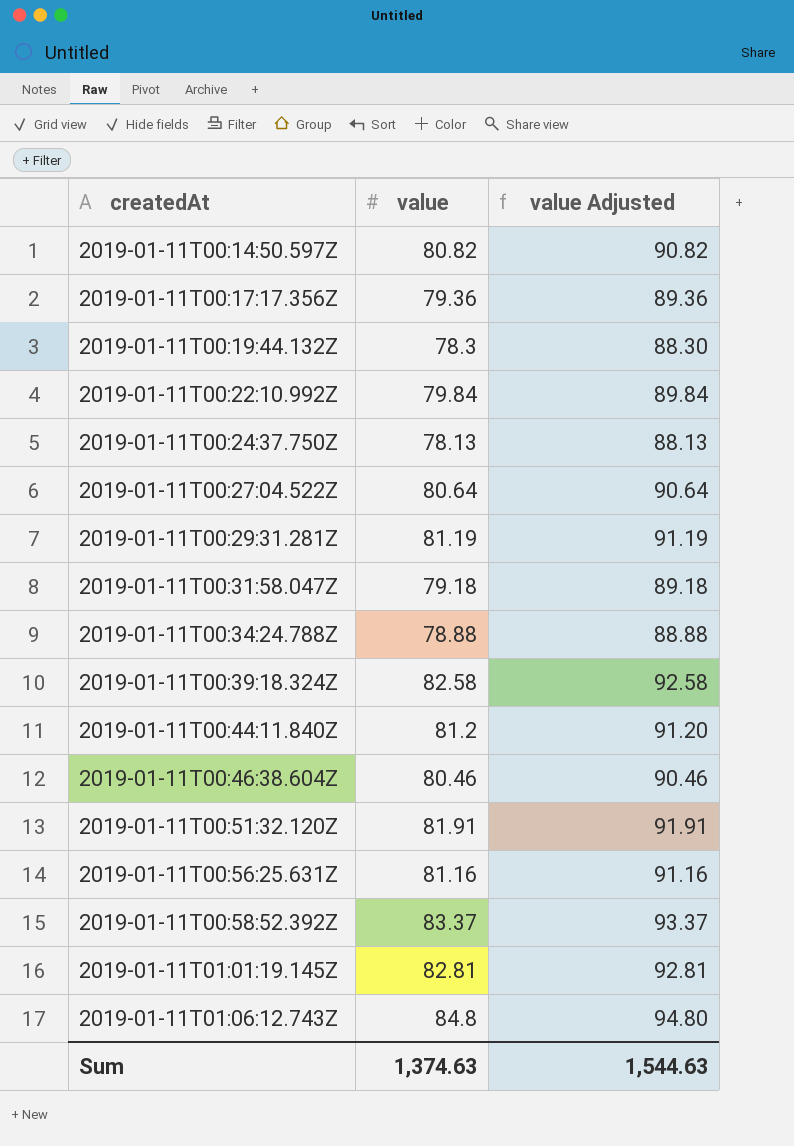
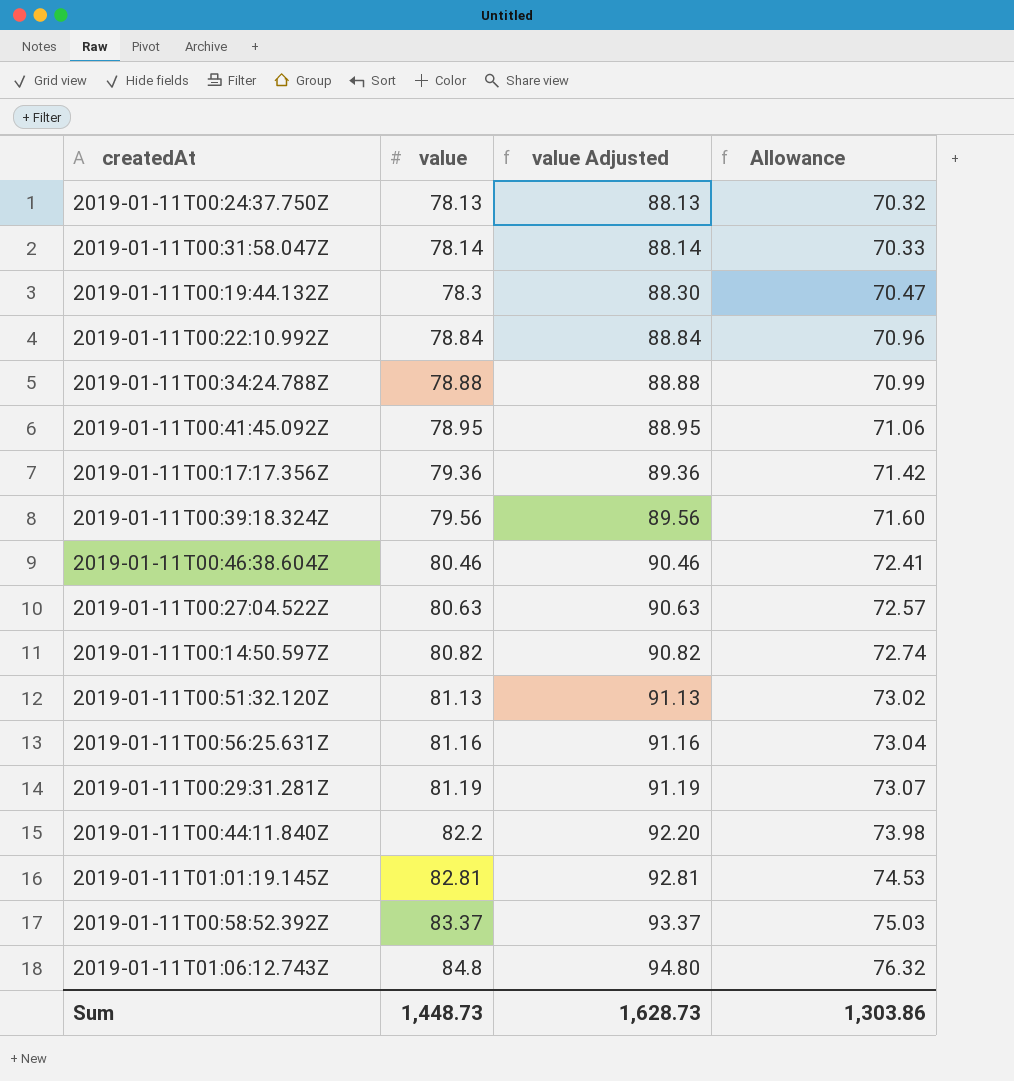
row order: createdAt ascending -> value ascending
column Allowance | formula: none -> [value] * 0.9
2019-01-11T00:31:58.047Z | value: 79.18 -> 78.14
2019-01-11T00:31:58.047Z | value Adjusted: 89.18 -> 88.14
2019-01-11T00:22:10.992Z | value: 79.84 -> 78.84
2019-01-11T00:22:10.992Z | value Adjusted: 89.84 -> 88.84
row 2019-01-11T00:41:45.092Z: none -> 78.95 | 88.95 | 71.06
2019-01-11T00:39:18.324Z | value: 82.58 -> 79.56
2019-01-11T00:39:18.324Z | value Adjusted: 92.58 -> 89.56
2019-01-11T00:27:04.522Z | value: 80.64 -> 80.63
2019-01-11T00:27:04.522Z | value Adjusted: 90.64 -> 90.63
2019-01-11T00:51:32.120Z | value: 81.91 -> 81.13
2019-01-11T00:51:32.120Z | value Adjusted: 91.91 -> 91.13
2019-01-11T00:44:11.840Z | value: 81.2 -> 82.2
2019-01-11T00:44:11.840Z | value Adjusted: 91.20 -> 92.20
Sum | value: 1,374.63 -> 1,448.73
Sum | value Adjusted: 1,544.63 -> 1,628.73

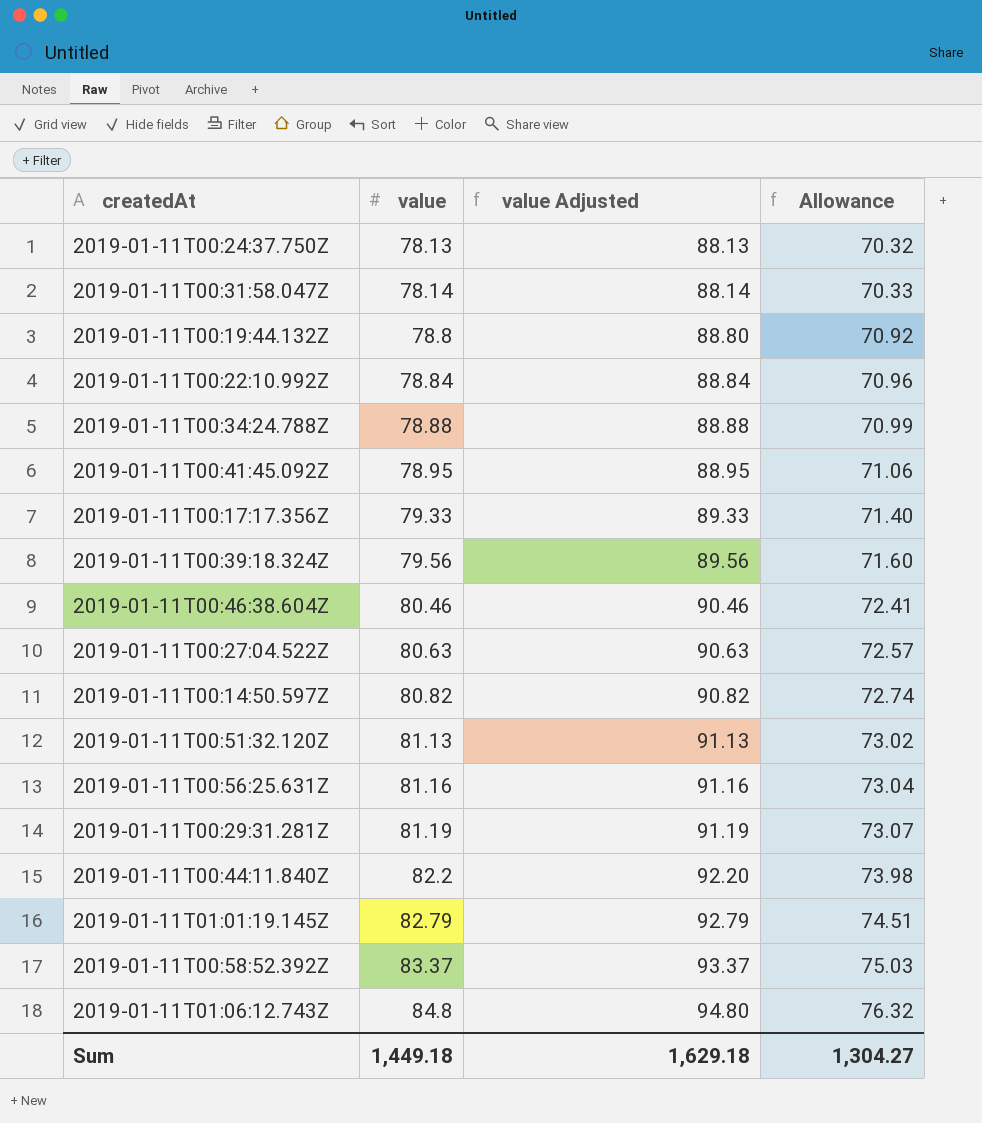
2019-01-11T00:19:44.132Z | value: 78.3 -> 78.8
2019-01-11T00:19:44.132Z | value Adjusted: 88.30 -> 88.80
2019-01-11T00:19:44.132Z | Allowance: 70.47 -> 70.92
2019-01-11T00:17:17.356Z | value: 79.36 -> 79.33
2019-01-11T00:17:17.356Z | value Adjusted: 89.36 -> 89.33
2019-01-11T00:17:17.356Z | Allowance: 71.42 -> 71.40
2019-01-11T01:01:19.145Z | value: 82.81 -> 82.79
2019-01-11T01:01:19.145Z | value Adjusted: 92.81 -> 92.79
2019-01-11T01:01:19.145Z | Allowance: 74.53 -> 74.51
Sum | value: 1,448.73 -> 1,449.18
Sum | value Adjusted: 1,628.73 -> 1,629.18
Sum | Allowance: 1,303.86 -> 1,304.27

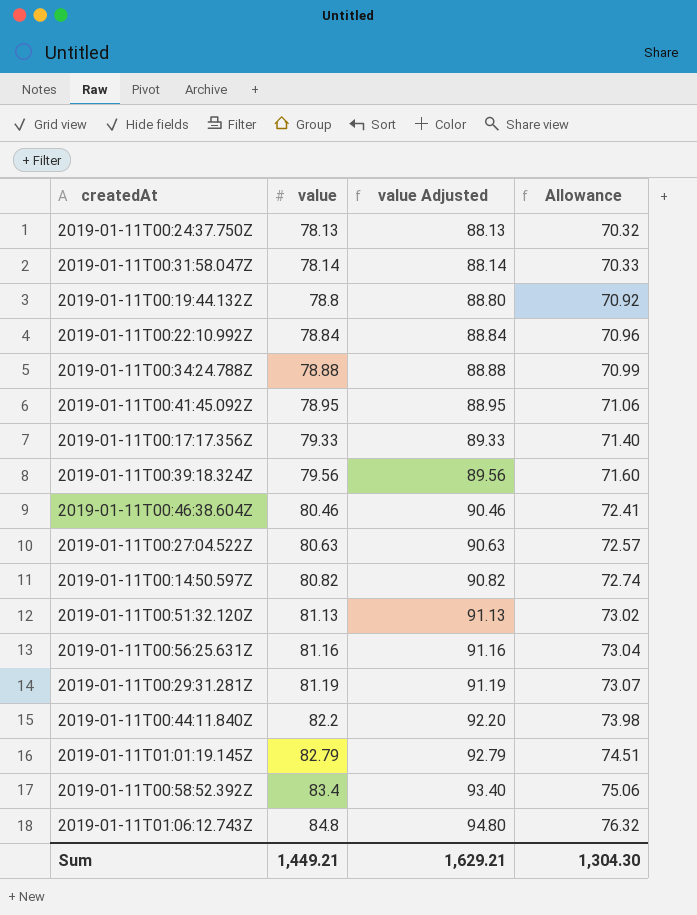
2019-01-11T00:58:52.392Z | value: 83.37 -> 83.4
2019-01-11T00:58:52.392Z | value Adjusted: 93.37 -> 93.40
2019-01-11T00:58:52.392Z | Allowance: 75.03 -> 75.06
Sum | value: 1,449.18 -> 1,449.21
Sum | value Adjusted: 1,629.18 -> 1,629.21
Sum | Allowance: 1,304.27 -> 1,304.30

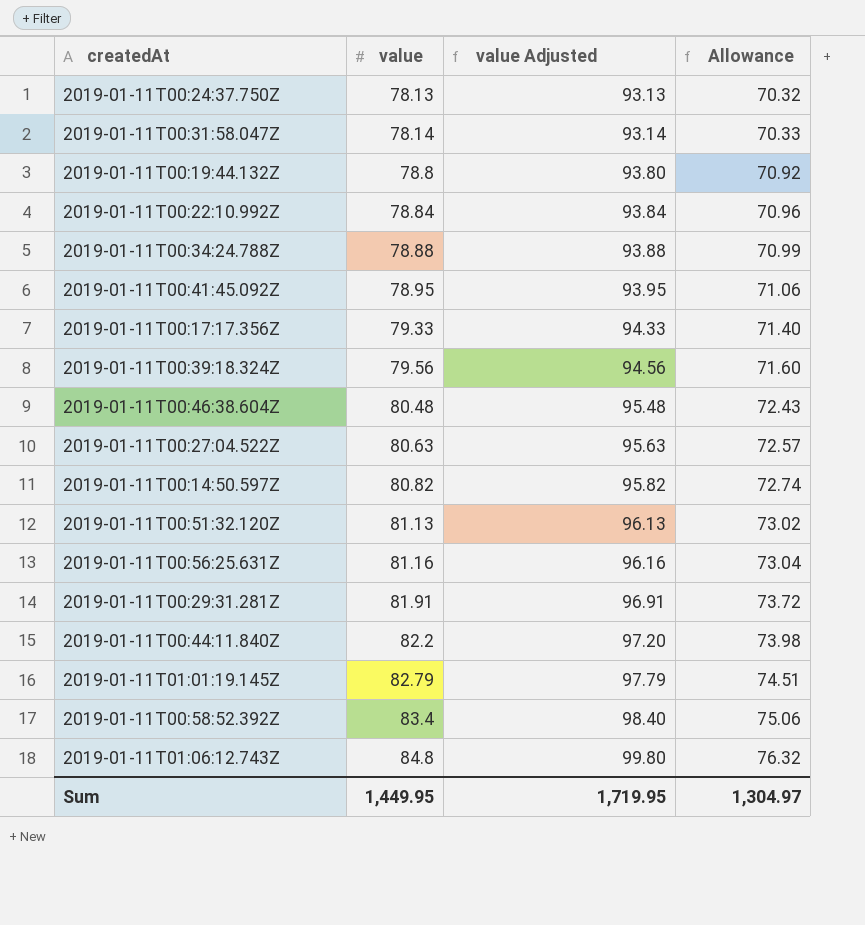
column value Adjusted | formula: [value] + 10 -> [value] + 15
2019-01-11T00:46:38.604Z | value: 80.46 -> 80.48
2019-01-11T00:46:38.604Z | Allowance: 72.41 -> 72.43
2019-01-11T00:29:31.281Z | value: 81.19 -> 81.91
2019-01-11T00:29:31.281Z | Allowance: 73.07 -> 73.72
Sum | value: 1,449.21 -> 1,449.95
Sum | value Adjusted: 1,629.21 -> 1,719.95
Sum | Allowance: 1,304.30 -> 1,304.97

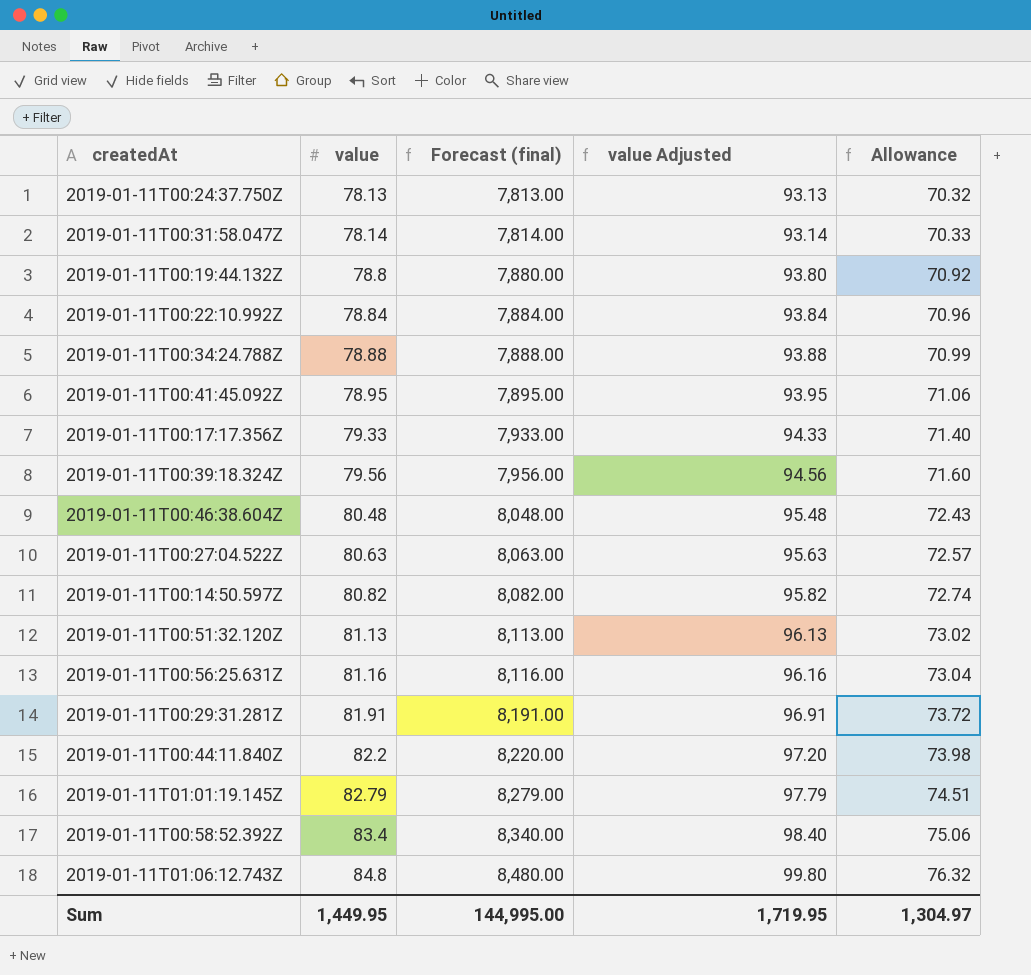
column Forecast (final) | formula: none -> [value] * 100

